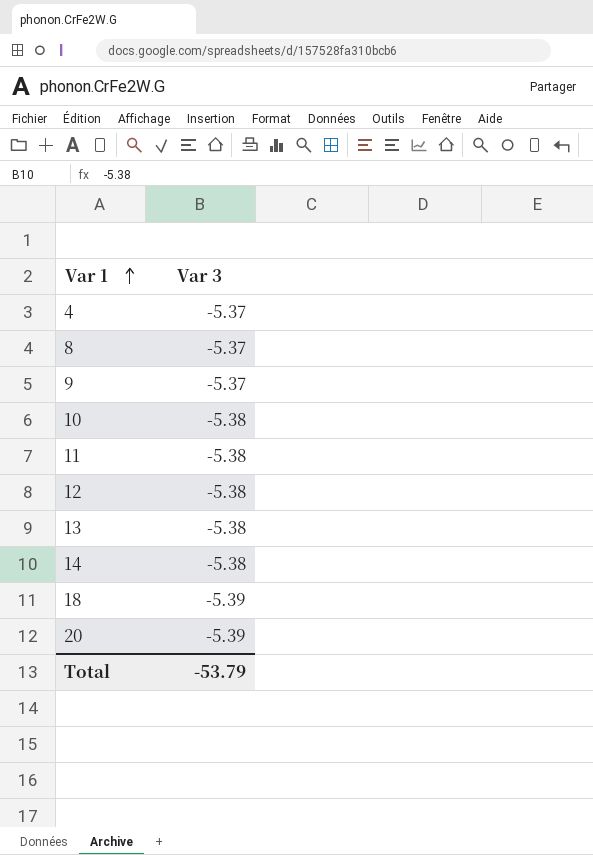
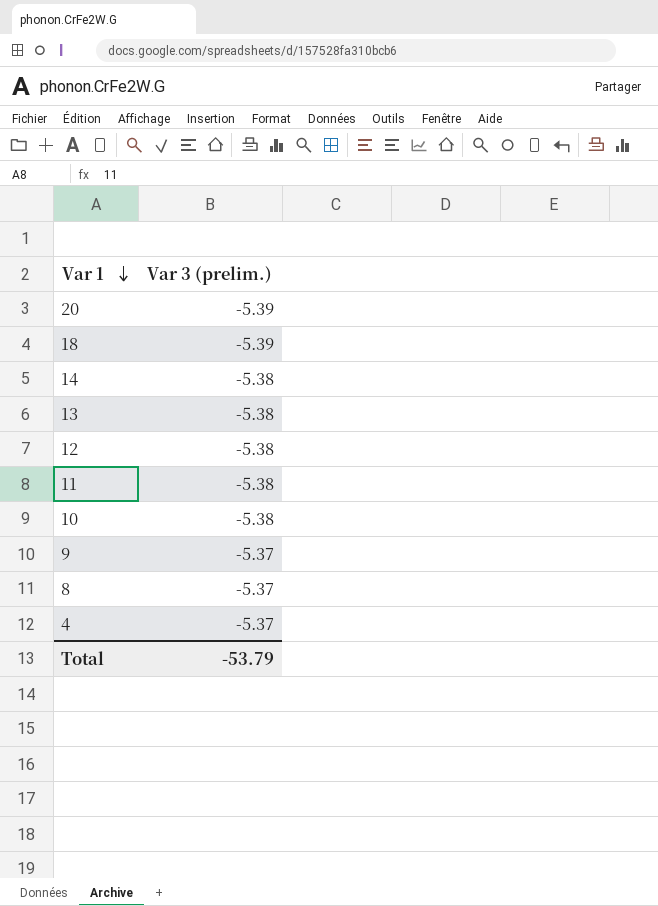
row order: Var 1 ascending -> Var 1 descending
column name: Var 3 -> Var 3 (prelim.)

